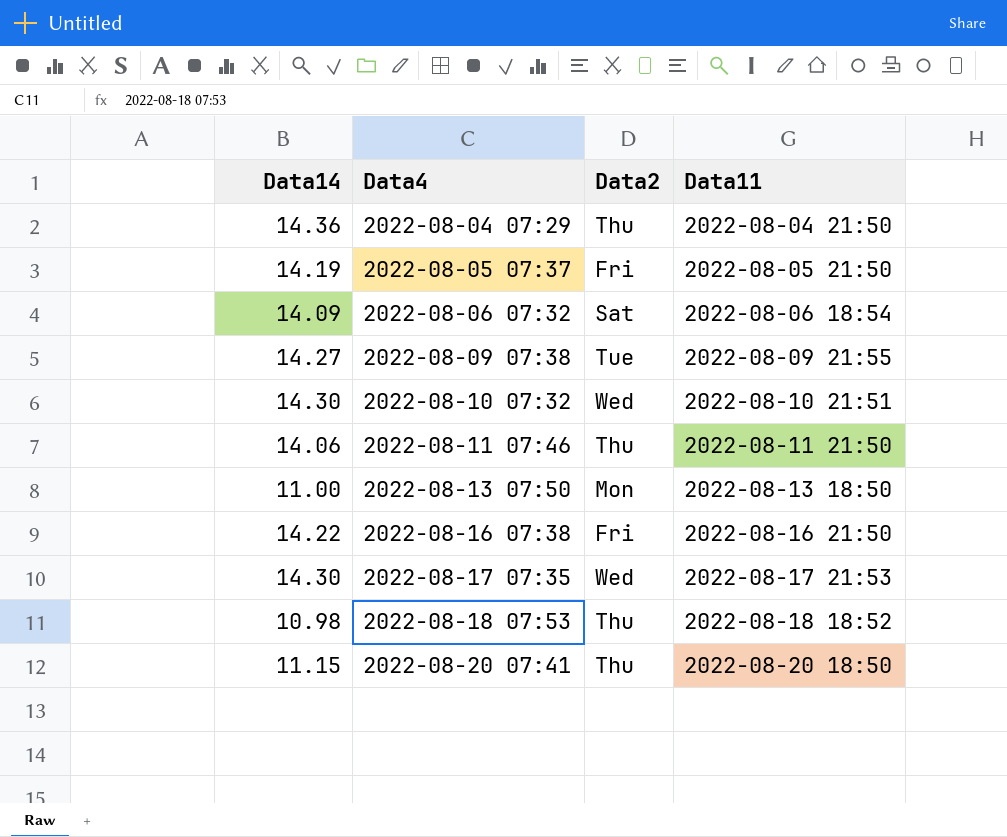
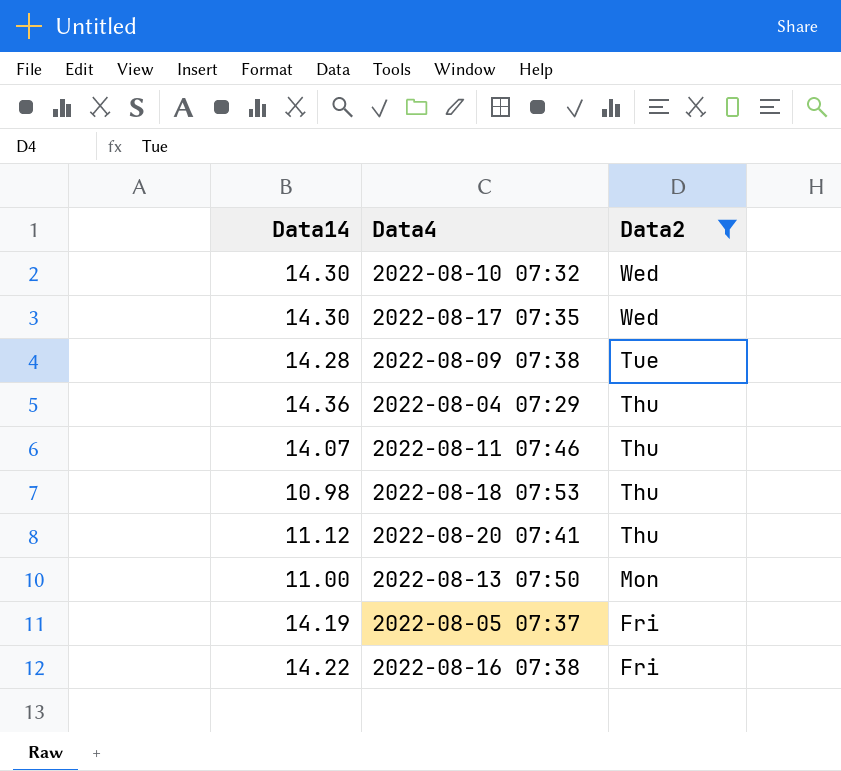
filter: none -> Data2 != Sat
row order: Data4 ascending -> Data2 descending
column Data11 | position: 4 -> none
2022-08-09 07:38 | Data14: 14.27 -> 14.28
2022-08-11 07:46 | Data14: 14.06 -> 14.07
2022-08-20 07:41 | Data14: 11.15 -> 11.12

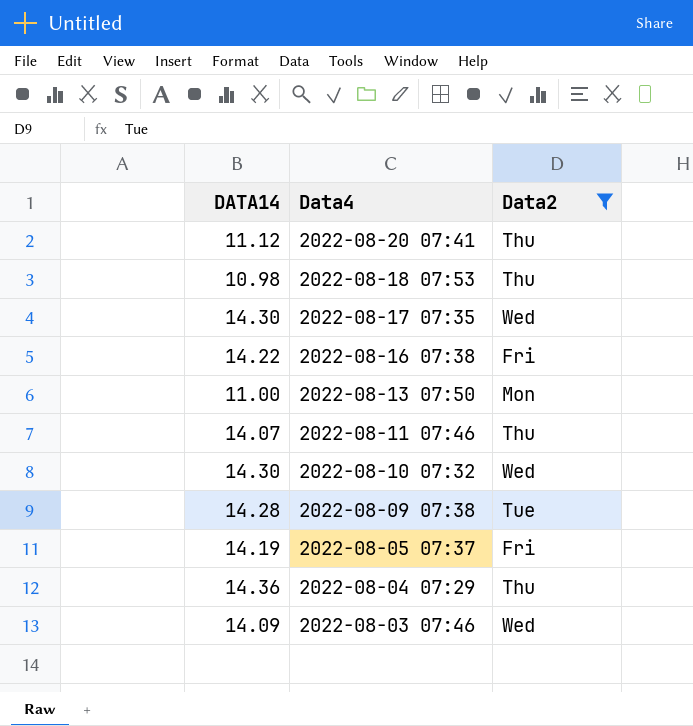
row order: Data2 descending -> Data4 descending
column name: Data14 -> DATA14
row 2022-08-03 07:46: none -> 14.09 | Wed

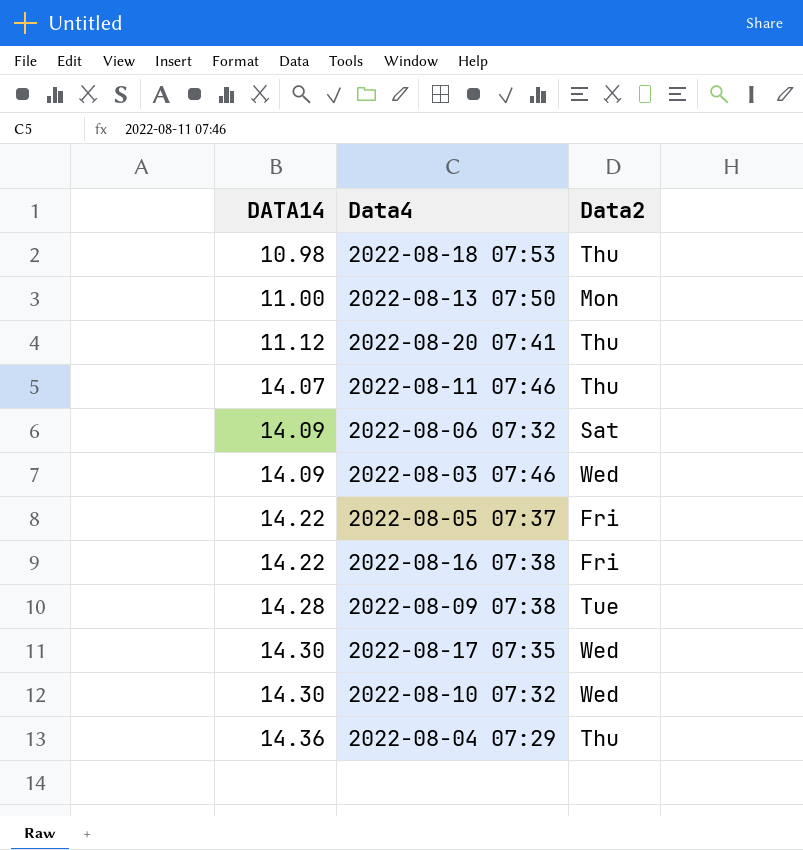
filter: Data2 != Sat -> none
row order: Data4 descending -> DATA14 ascending
2022-08-05 07:37 | DATA14: 14.19 -> 14.22

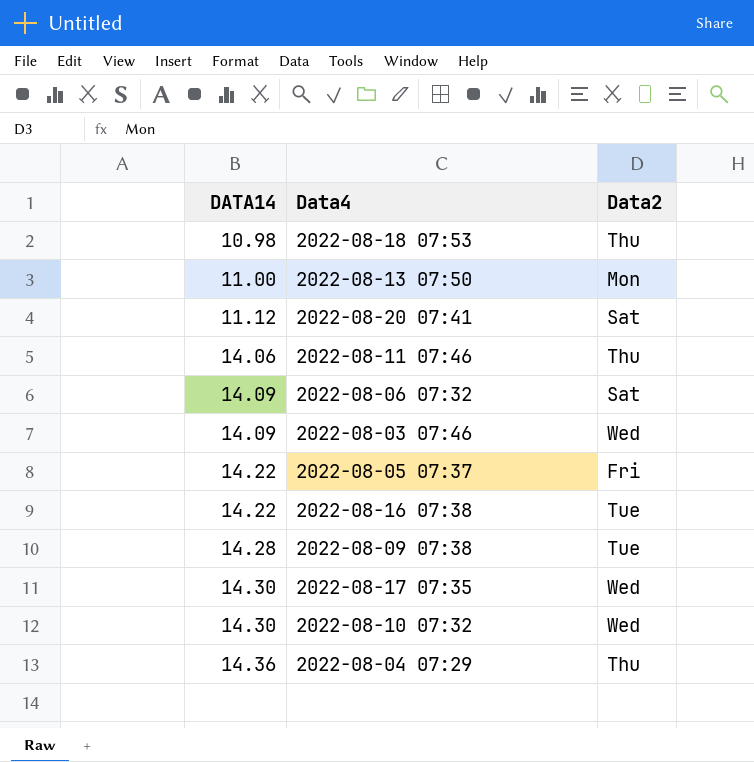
2022-08-20 07:41 | Data2: Thu -> Sat
2022-08-11 07:46 | DATA14: 14.07 -> 14.06
2022-08-16 07:38 | Data2: Fri -> Tue

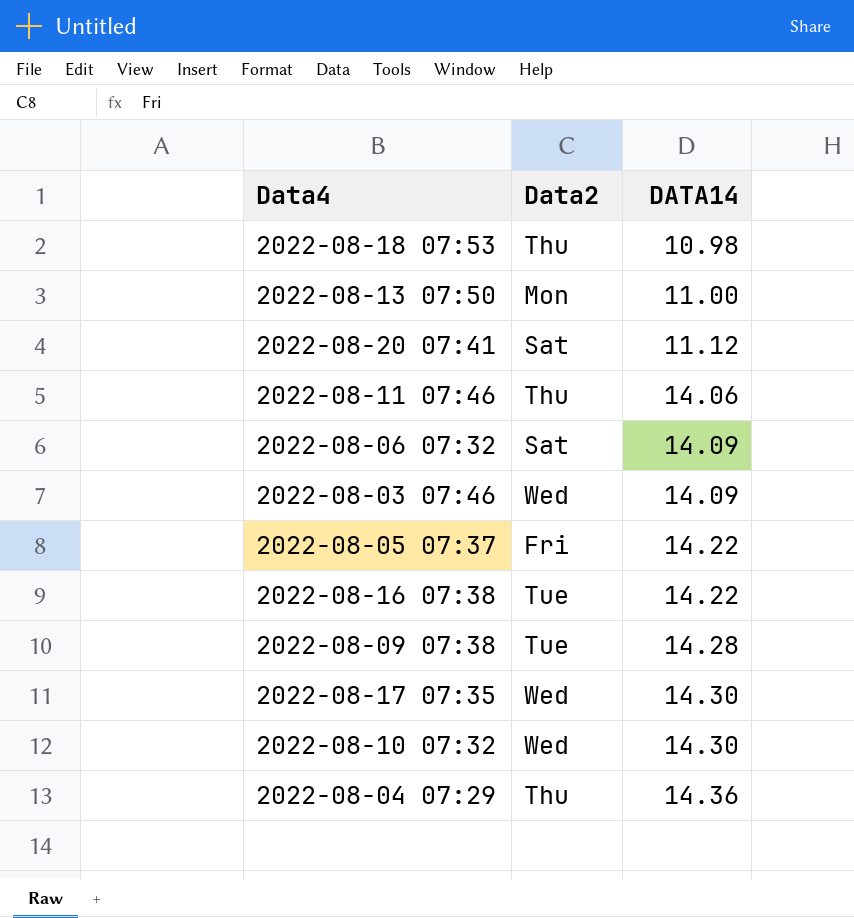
column DATA14 | position: 1 -> 3

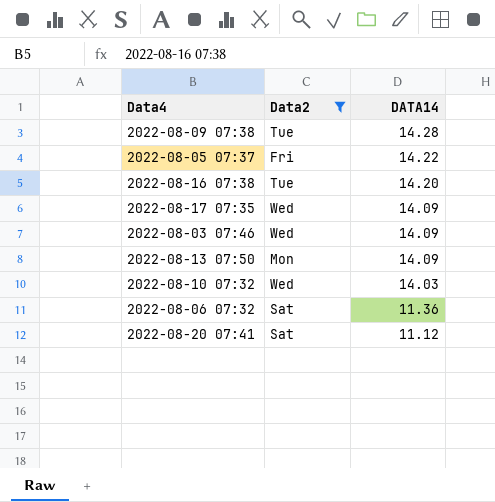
filter: none -> Data2 != Thu
row order: DATA14 ascending -> DATA14 descending
2022-08-16 07:38 | DATA14: 14.22 -> 14.20
2022-08-17 07:35 | DATA14: 14.30 -> 14.09
2022-08-13 07:50 | DATA14: 11.00 -> 14.09
2022-08-10 07:32 | DATA14: 14.30 -> 14.03
2022-08-06 07:32 | DATA14: 14.09 -> 11.36

